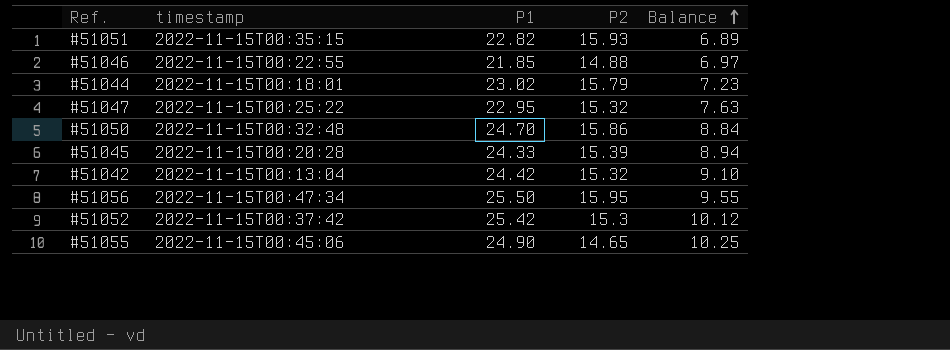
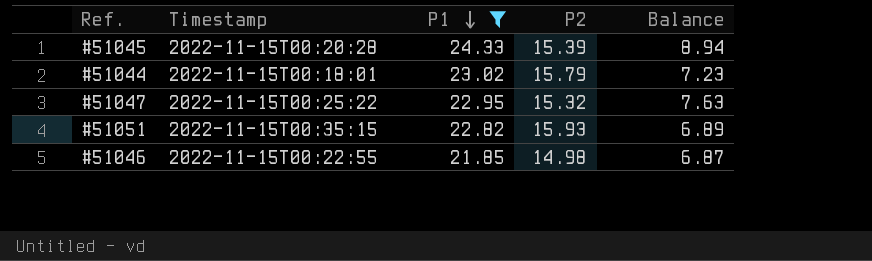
filter: none -> P1 <= 24.33
row order: Balance ascending -> P1 descending
column name: timestamp -> Timestamp
#51046 | P2: 14.88 -> 14.98
#51046 | Balance: 6.97 -> 6.87

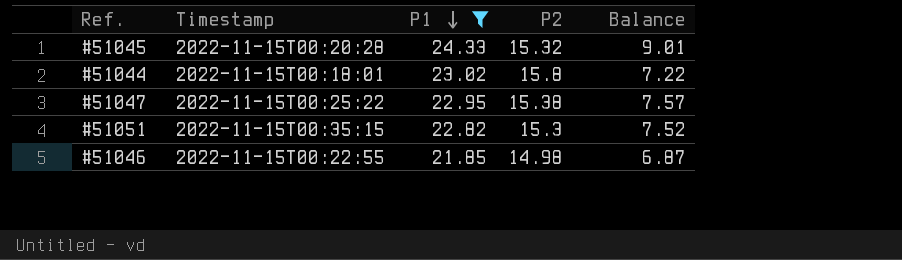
#51045 | P2: 15.39 -> 15.32
#51045 | Balance: 8.94 -> 9.01
#51044 | P2: 15.79 -> 15.8
#51044 | Balance: 7.23 -> 7.22
#51047 | P2: 15.32 -> 15.38
#51047 | Balance: 7.63 -> 7.57
#51051 | P2: 15.93 -> 15.3
#51051 | Balance: 6.89 -> 7.52

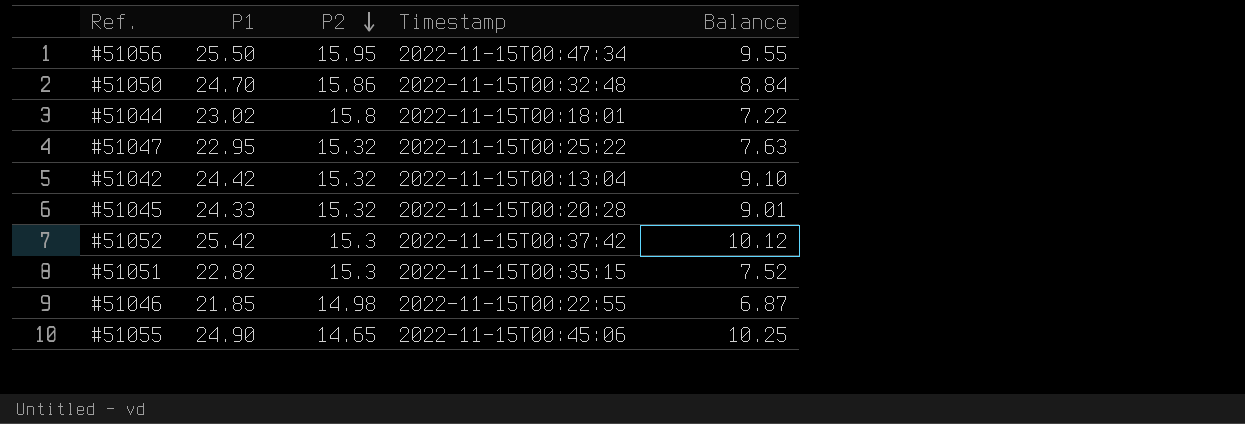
filter: P1 <= 24.33 -> none
row order: P1 descending -> P2 descending
column Timestamp | position: 2 -> 4
#51047 | P2: 15.38 -> 15.32
#51047 | Balance: 7.57 -> 7.63

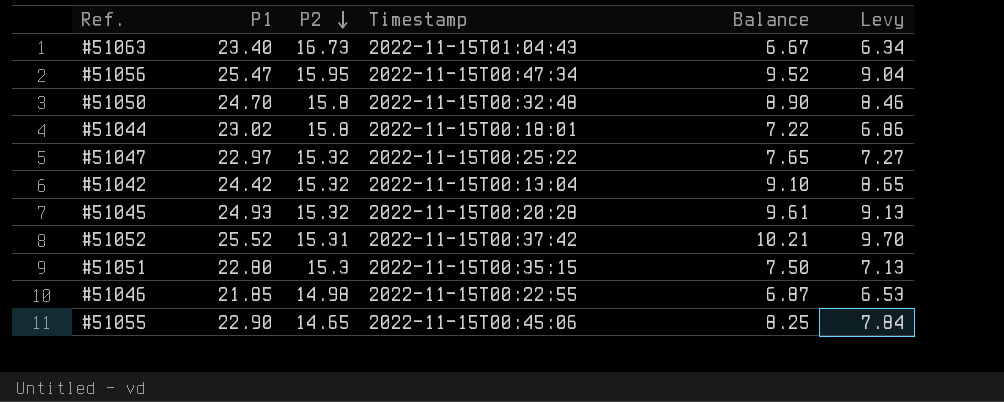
column Levy | formula: none -> [Balance] * 0.95
row #51063: none -> 23.40 | 16.73 | 2022-11-15T01:04:43 | 6.67 | 6.34
#51056 | P1: 25.50 -> 25.47
#51056 | Balance: 9.55 -> 9.52
#51050 | P2: 15.86 -> 15.8
#51050 | Balance: 8.84 -> 8.90
#51047 | P1: 22.95 -> 22.97
#51047 | Balance: 7.63 -> 7.65
#51045 | P1: 24.33 -> 24.93
#51045 | Balance: 9.01 -> 9.61
#51052 | P1: 25.42 -> 25.52
#51052 | P2: 15.3 -> 15.31
#51052 | Balance: 10.12 -> 10.21
#51051 | P1: 22.82 -> 22.80
#51051 | Balance: 7.52 -> 7.50
#51055 | P1: 24.90 -> 22.90
#51055 | Balance: 10.25 -> 8.25

